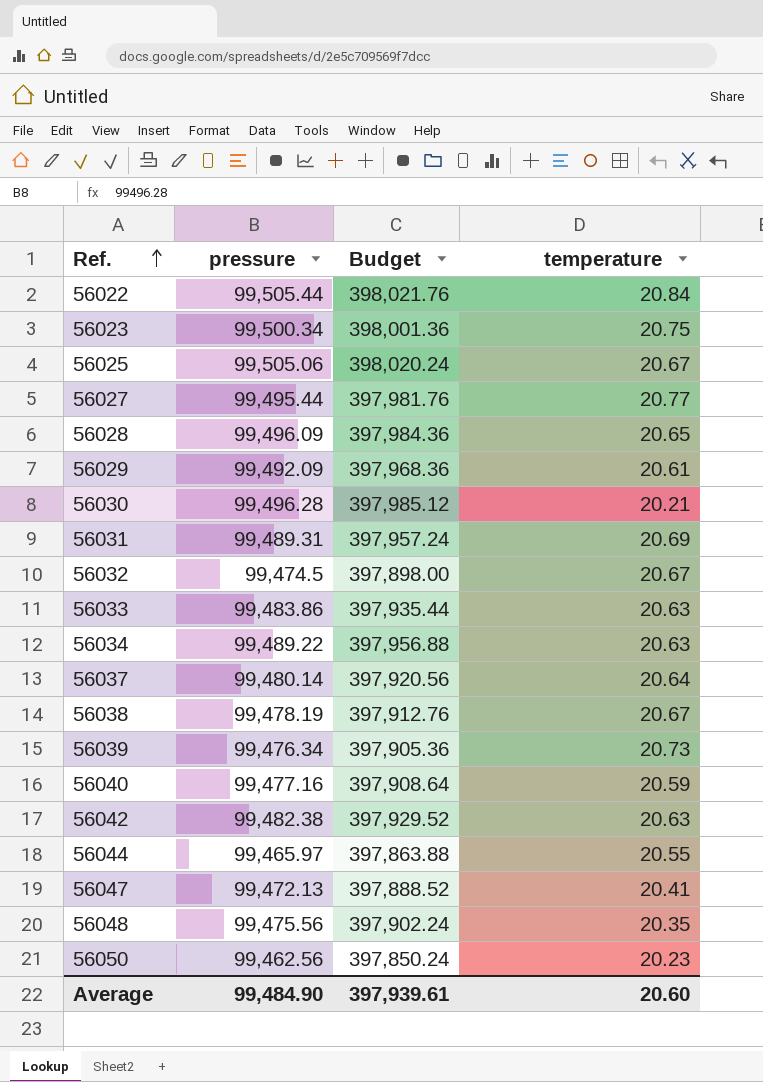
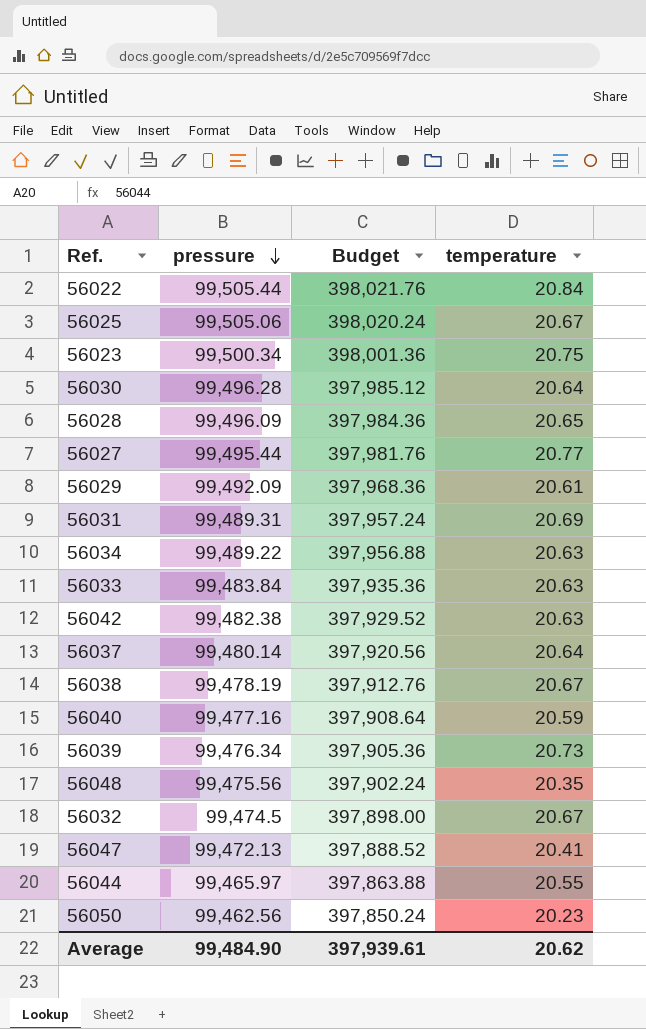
row order: Ref. ascending -> pressure descending
56030 | temperature: 20.21 -> 20.64
56033 | pressure: 99,483.86 -> 99,483.84
56033 | Budget: 397,935.44 -> 397,935.36
Average | temperature: 20.60 -> 20.62

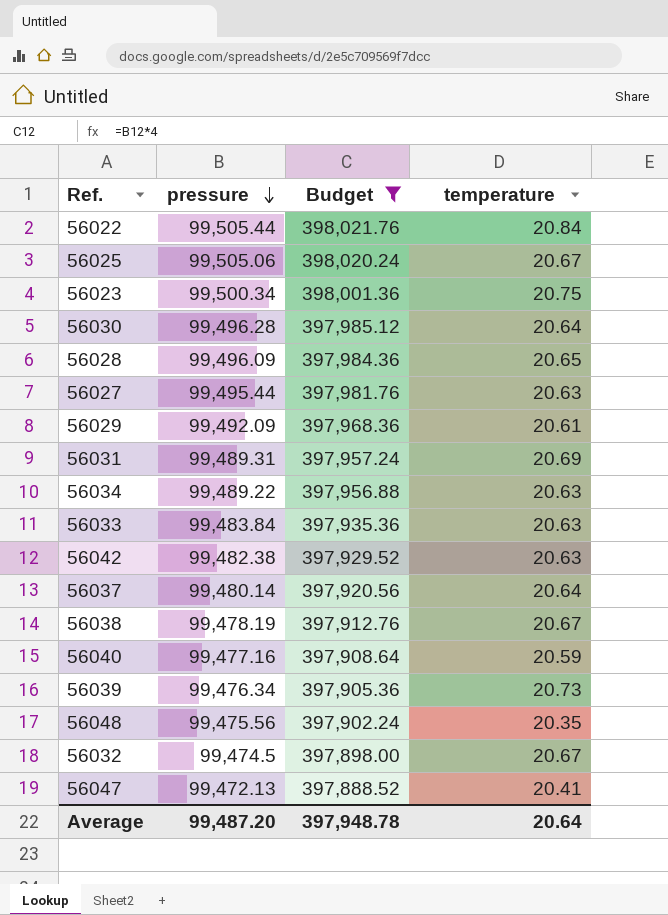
filter: none -> Budget >= 397,888.52
56027 | temperature: 20.77 -> 20.63
Average | pressure: 99,484.90 -> 99,487.20
Average | Budget: 397,939.61 -> 397,948.78
Average | temperature: 20.62 -> 20.64

